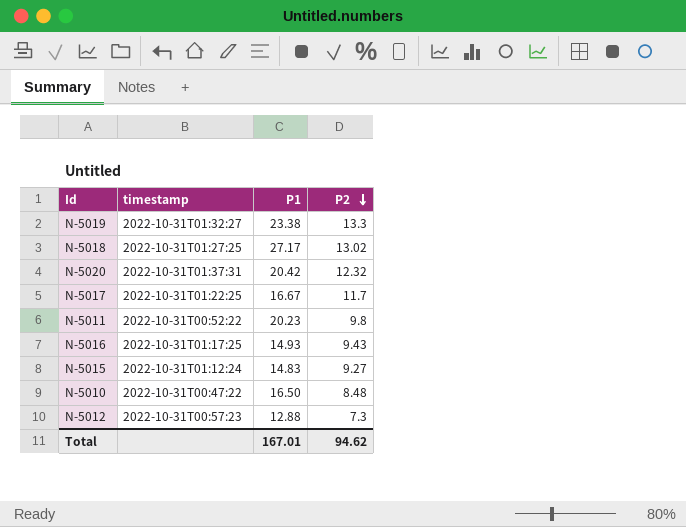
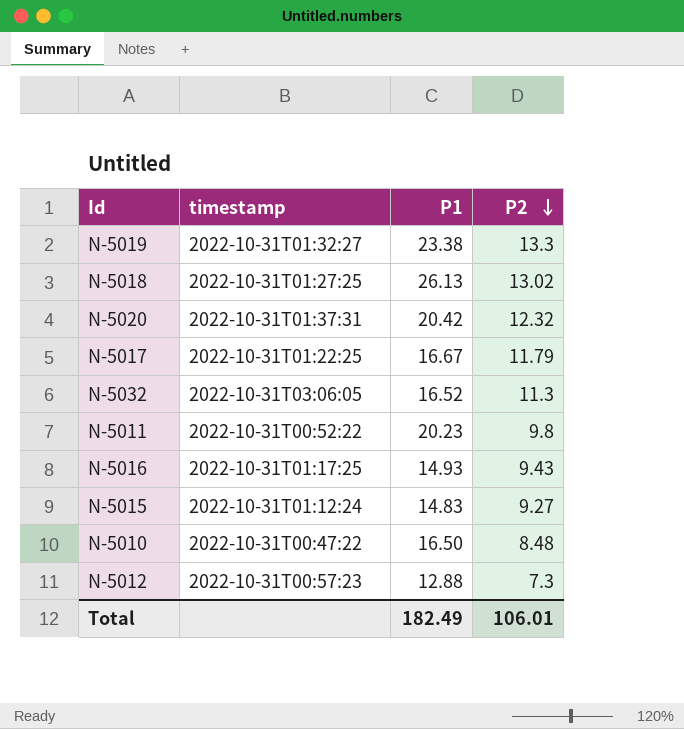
N-5018 | P1: 27.17 -> 26.13
N-5017 | P2: 11.7 -> 11.79
row N-5032: none -> 2022-10-31T03:06:05 | 16.52 | 11.3
Total | P1: 167.01 -> 182.49
Total | P2: 94.62 -> 106.01

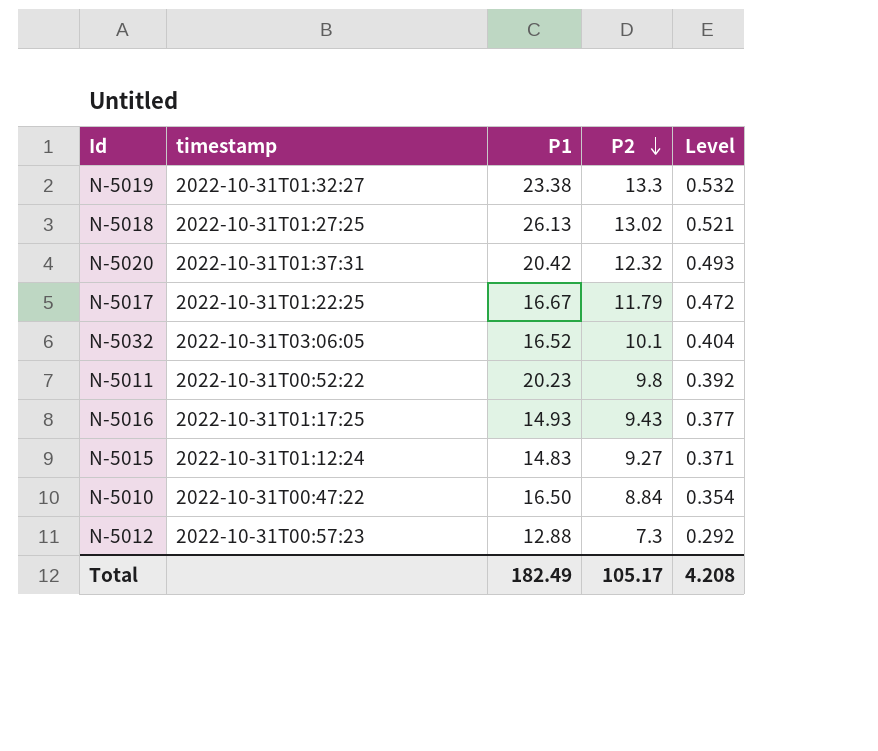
column Level | formula: none -> [P2] * 0.04
N-5032 | P2: 11.3 -> 10.1
N-5010 | P2: 8.48 -> 8.84
Total | P2: 106.01 -> 105.17

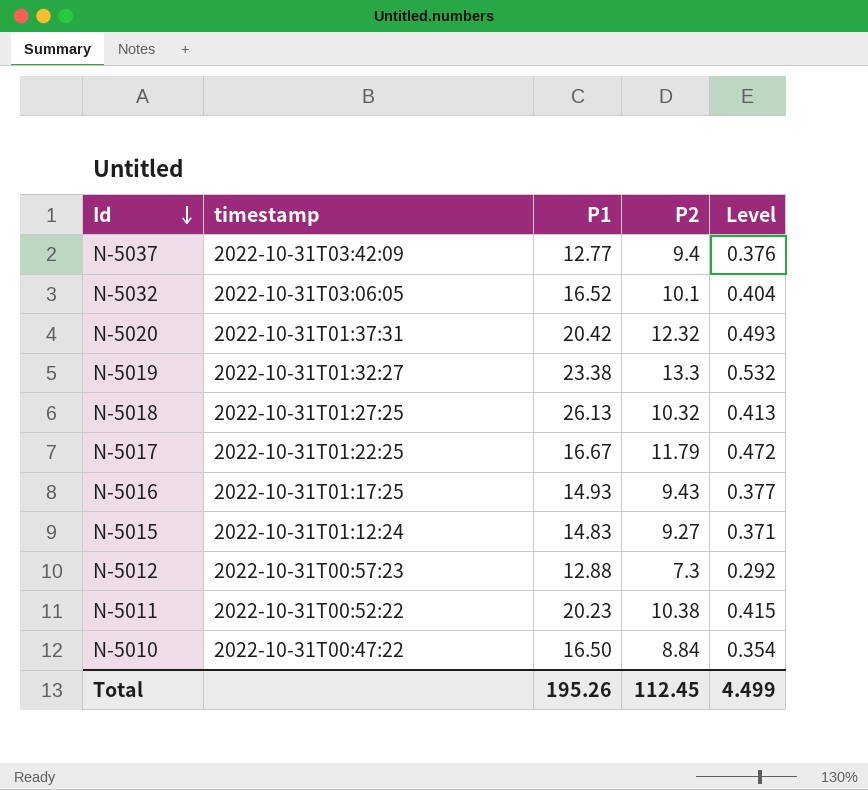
row order: P2 descending -> Id descending
row N-5037: none -> 2022-10-31T03:42:09 | 12.77 | 9.4 | 0.376
N-5018 | P2: 13.02 -> 10.32
N-5018 | Level: 0.521 -> 0.413
N-5011 | P2: 9.8 -> 10.38
N-5011 | Level: 0.392 -> 0.415
Total | P1: 182.49 -> 195.26
Total | P2: 105.17 -> 112.45
Total | Level: 4.208 -> 4.499

